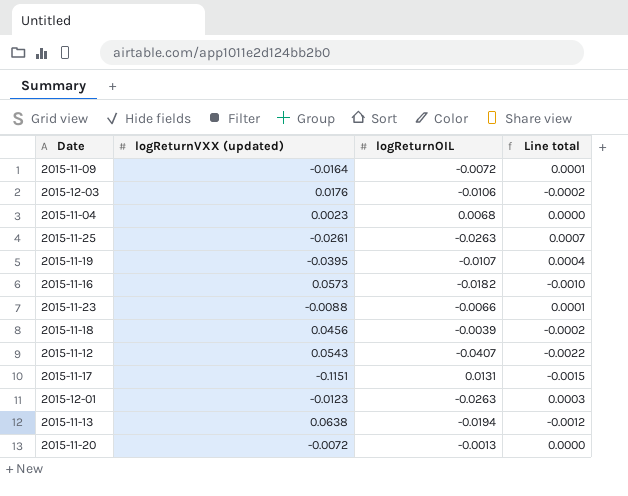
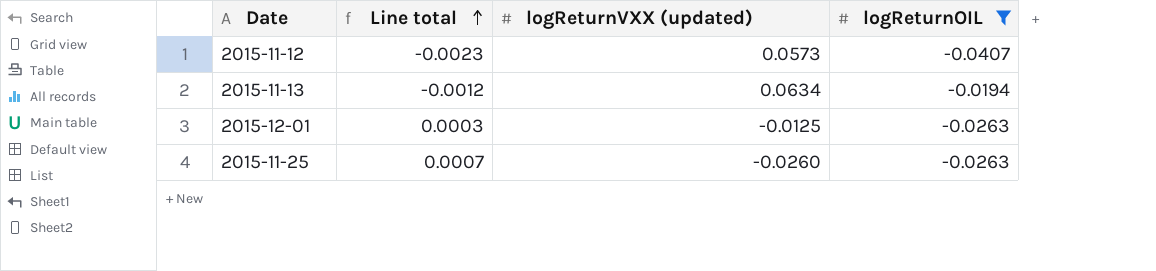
filter: none -> logReturnOIL <= -0.0194
row order: none -> Line total ascending
column Line total | position: 4 -> 2
2015-11-12 | Line total: -0.0022 -> -0.0023
2015-11-12 | logReturnVXX (updated): 0.0543 -> 0.0573
2015-11-13 | logReturnVXX (updated): 0.0638 -> 0.0634
2015-12-01 | logReturnVXX (updated): -0.0123 -> -0.0125
2015-11-25 | logReturnVXX (updated): -0.0261 -> -0.0260

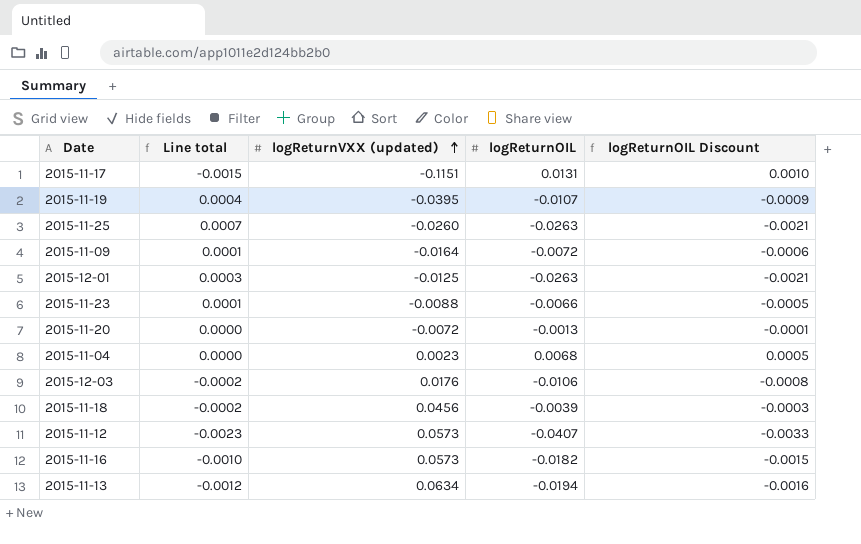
filter: logReturnOIL <= -0.0194 -> none
row order: Line total ascending -> logReturnVXX (updated) ascending
column logReturnOIL Discount | formula: none -> [logReturnOIL] * 0.08

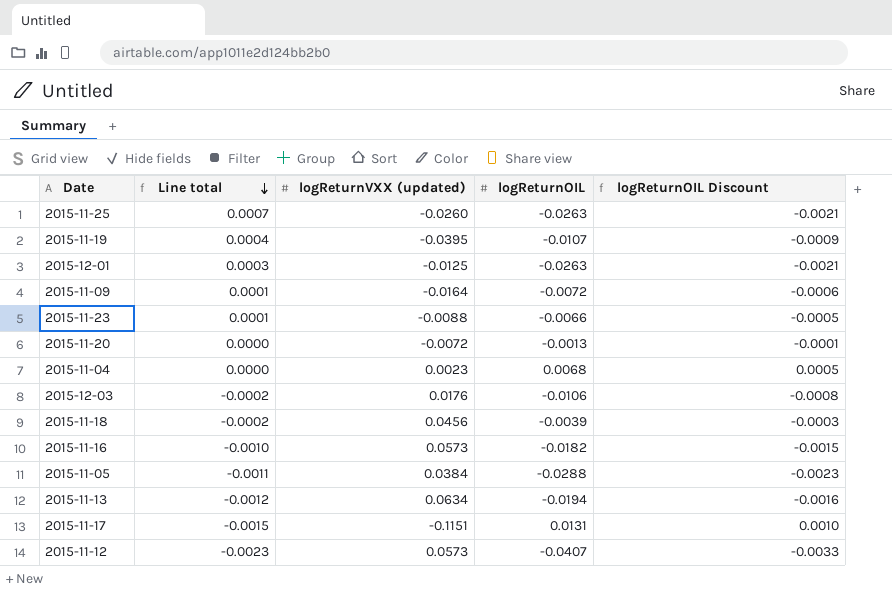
row order: logReturnVXX (updated) ascending -> Line total descending
row 2015-11-05: none -> -0.0011 | 0.0384 | -0.0288 | -0.0023

